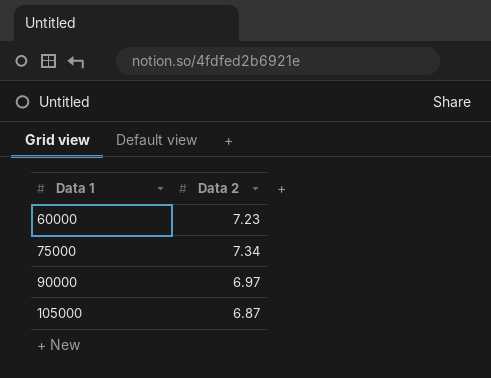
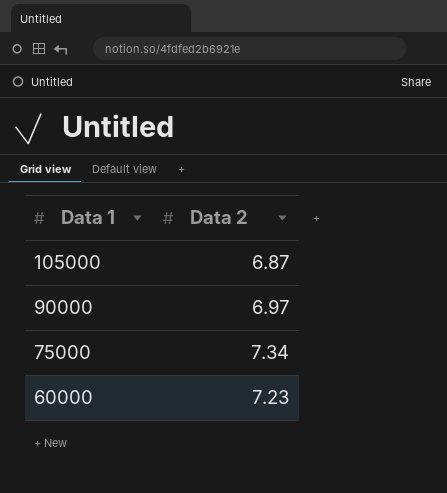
row order: Data 1 ascending -> Data 1 descending

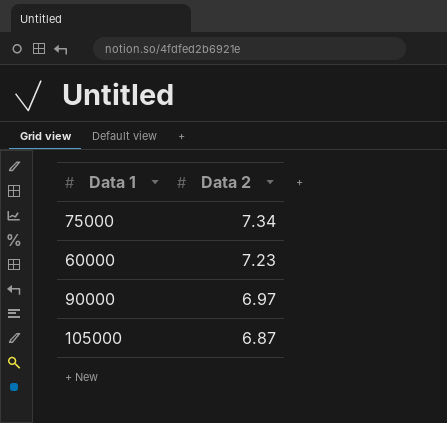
row order: Data 1 descending -> Data 2 descending

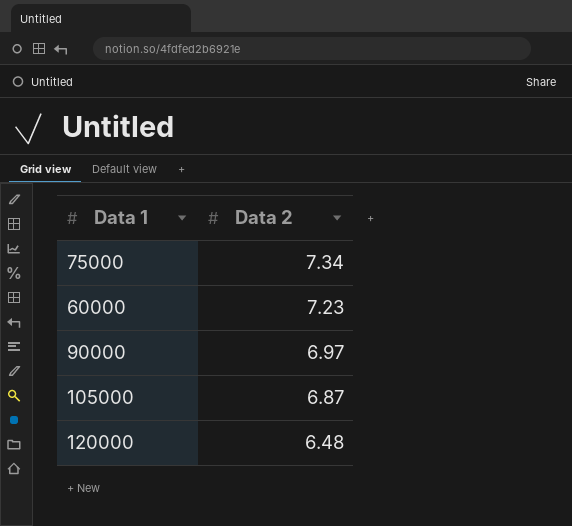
row 120000: none -> 6.48

